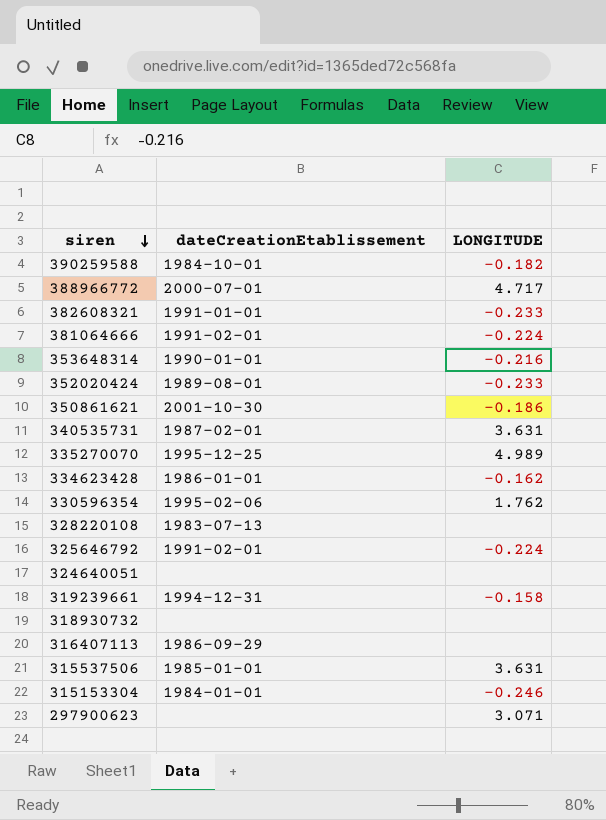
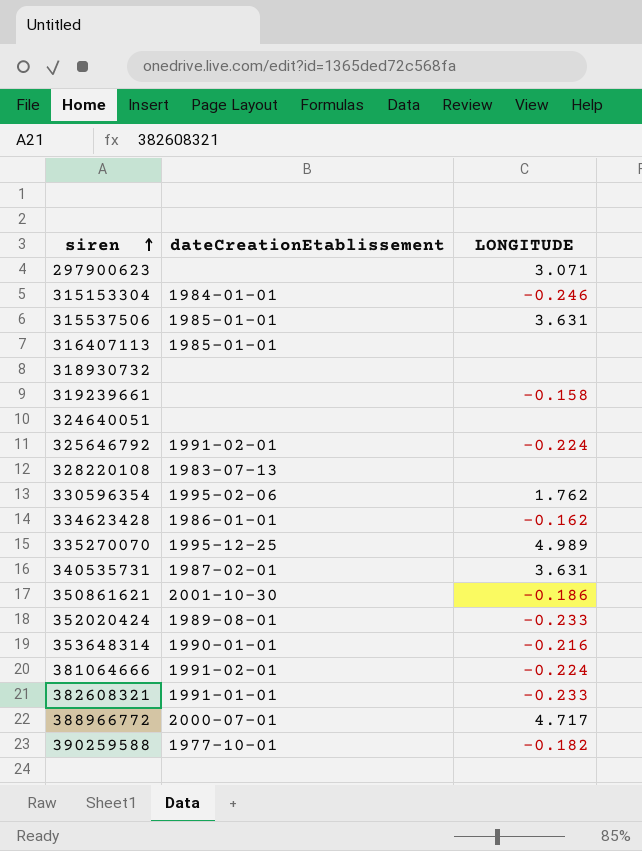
row order: siren descending -> siren ascending
316407113 | dateCreationEtablissement: 1986-09-29 -> 1985-01-01
319239661 | dateCreationEtablissement: 1994-12-31 -> none
390259588 | dateCreationEtablissement: 1984-10-01 -> 1977-10-01

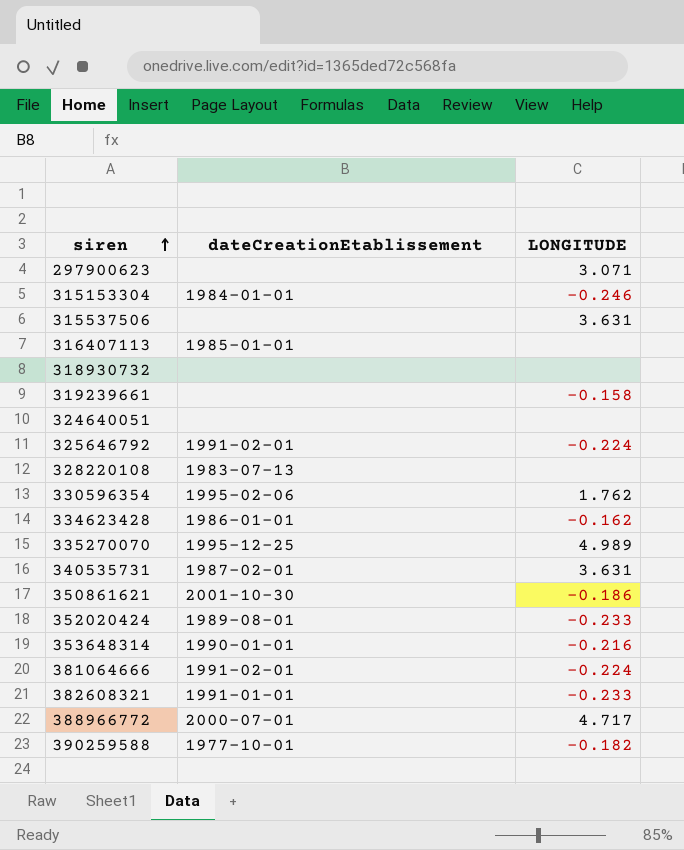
315537506 | dateCreationEtablissement: 1985-01-01 -> none

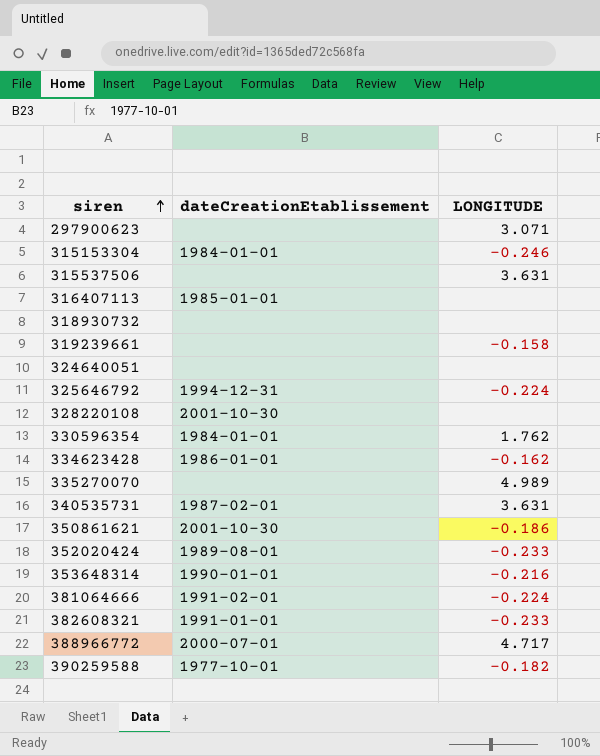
325646792 | dateCreationEtablissement: 1991-02-01 -> 1994-12-31
328220108 | dateCreationEtablissement: 1983-07-13 -> 2001-10-30
330596354 | dateCreationEtablissement: 1995-02-06 -> 1984-01-01
335270070 | dateCreationEtablissement: 1995-12-25 -> none

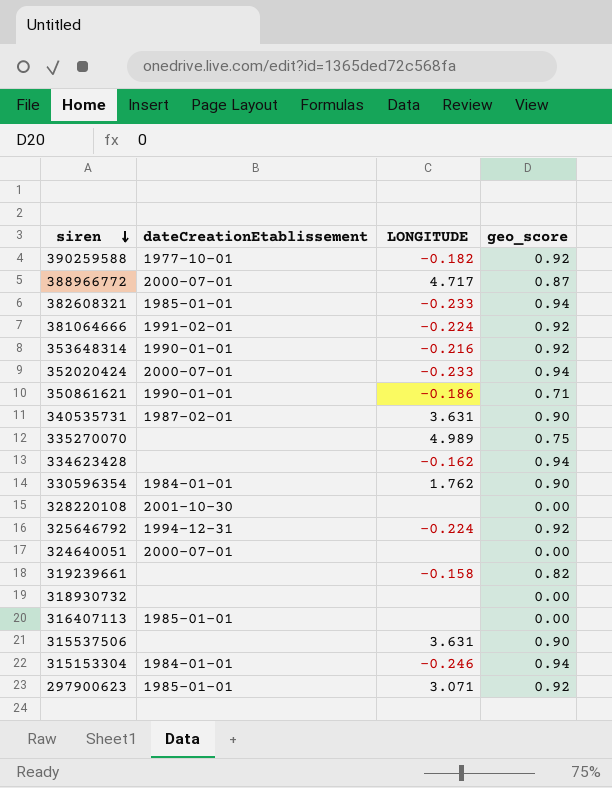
row order: siren ascending -> siren descending
column geo_score | position: none -> 4
382608321 | dateCreationEtablissement: 1991-01-01 -> 1985-01-01
352020424 | dateCreationEtablissement: 1989-08-01 -> 2000-07-01
350861621 | dateCreationEtablissement: 2001-10-30 -> 1990-01-01
334623428 | dateCreationEtablissement: 1986-01-01 -> none
324640051 | dateCreationEtablissement: none -> 2000-07-01
297900623 | dateCreationEtablissement: none -> 1985-01-01

